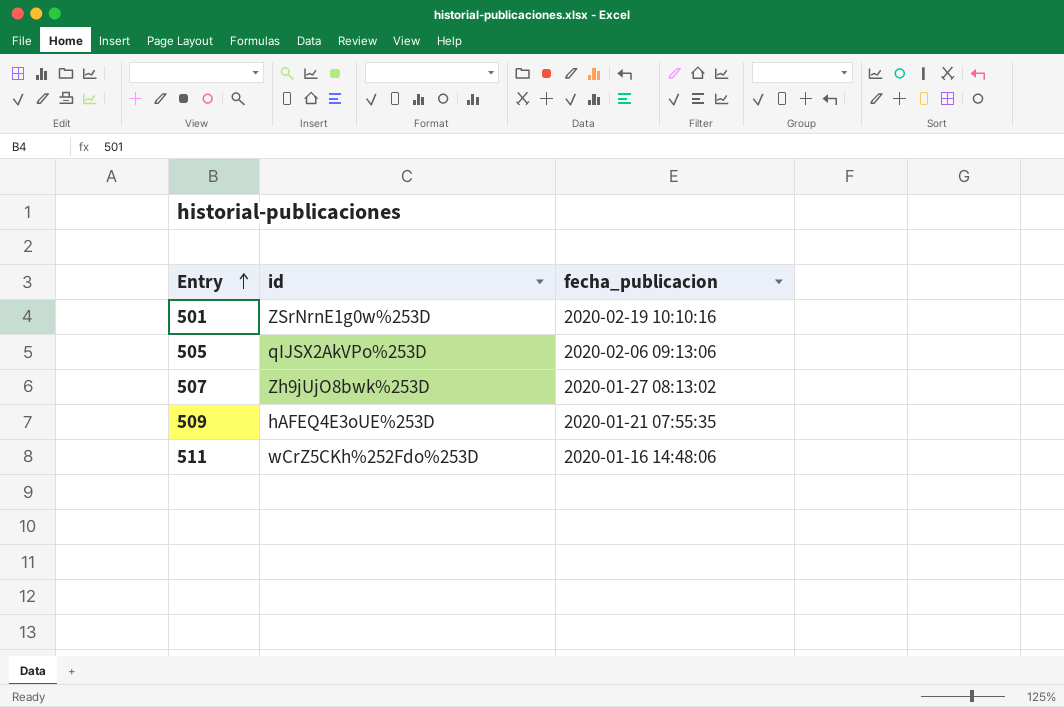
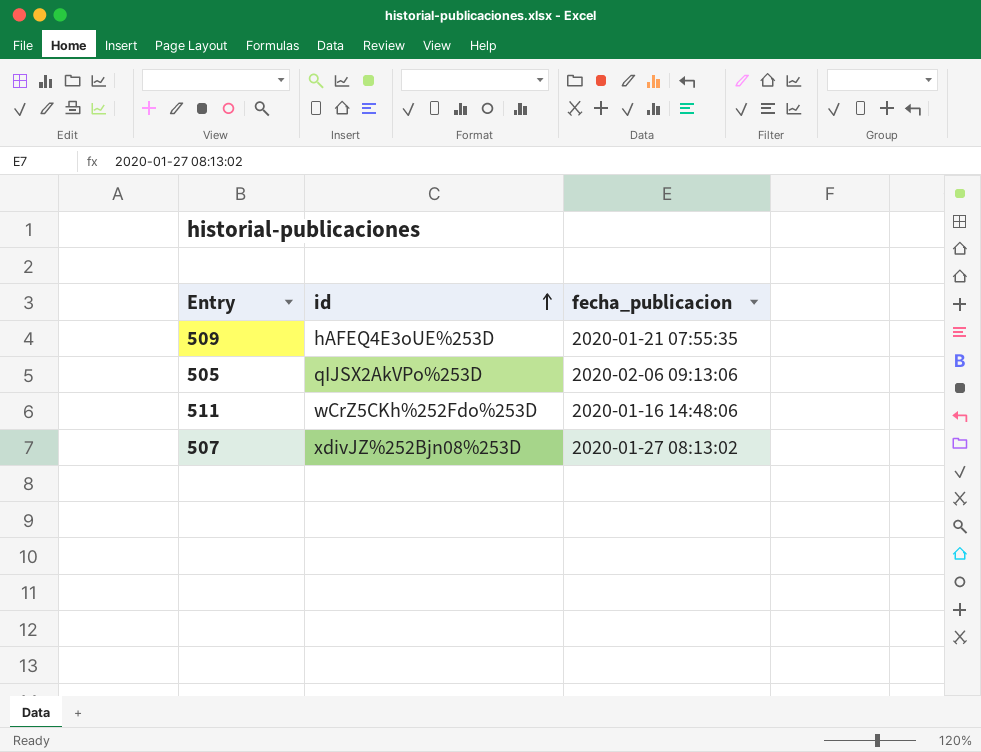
row order: Entry ascending -> id ascending
row 501: ZSrNrnE1g0w%253D | 2020-02-19 10:10:16 -> none
507 | id: Zh9jUjO8bwk%253D -> xdivJZ%252Bjn08%253D

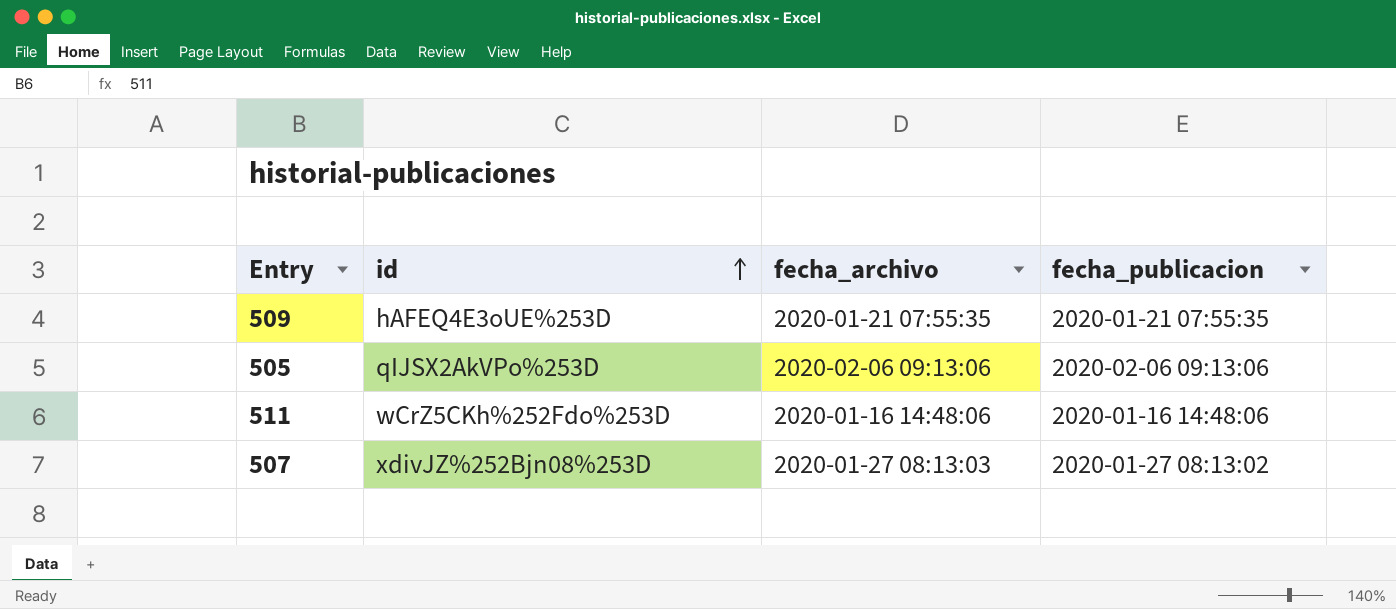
column fecha_archivo | position: none -> 3

